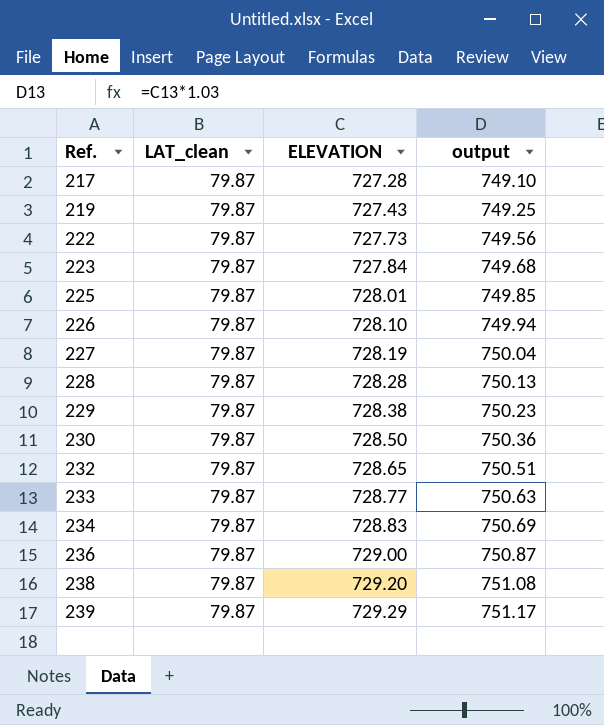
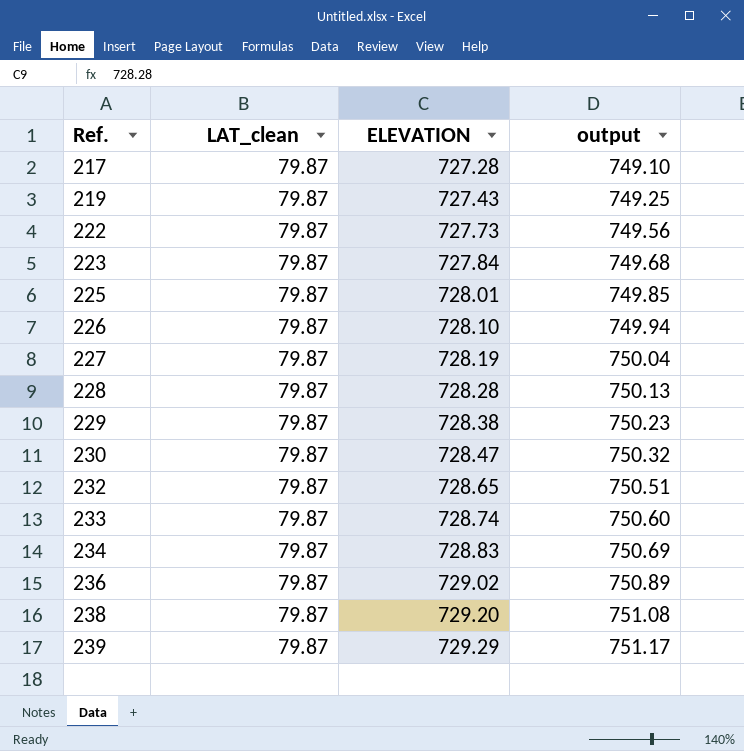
230 | ELEVATION: 728.50 -> 728.47
230 | output: 750.36 -> 750.32
233 | ELEVATION: 728.77 -> 728.74
233 | output: 750.63 -> 750.60
236 | ELEVATION: 729.00 -> 729.02
236 | output: 750.87 -> 750.89

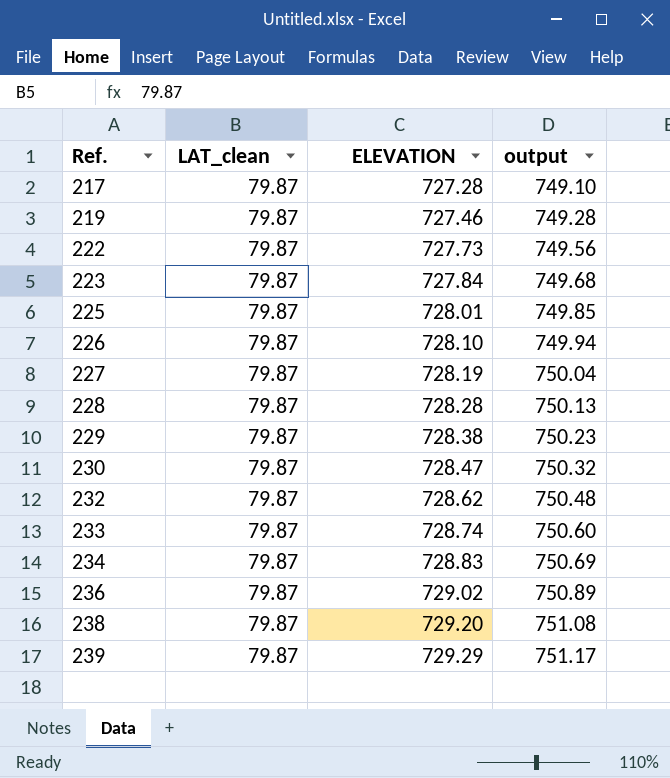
219 | ELEVATION: 727.43 -> 727.46
219 | output: 749.25 -> 749.28
232 | ELEVATION: 728.65 -> 728.62
232 | output: 750.51 -> 750.48

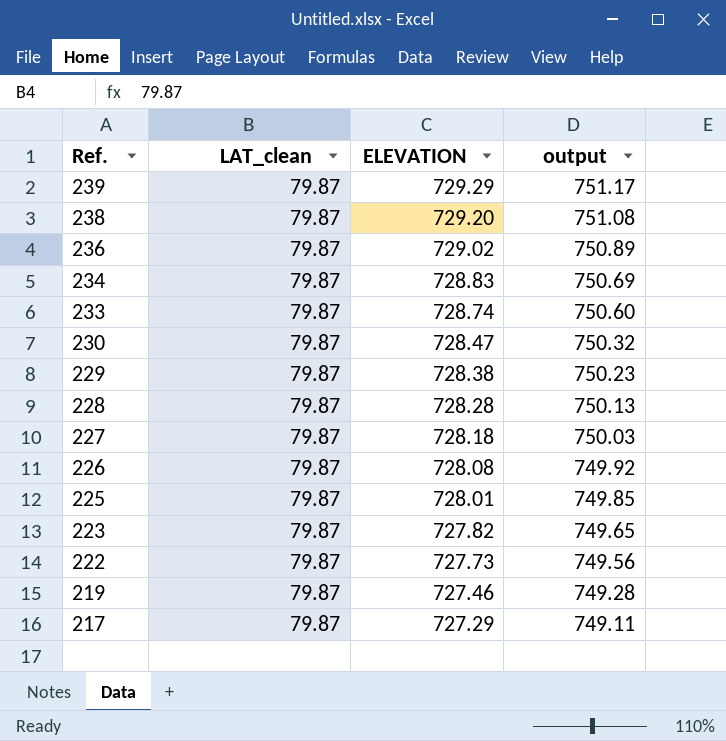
row order: Ref. ascending -> Ref. descending
row 232: 79.87 | 728.62 | 750.48 -> none
227 | ELEVATION: 728.19 -> 728.18
227 | output: 750.04 -> 750.03
226 | ELEVATION: 728.10 -> 728.08
226 | output: 749.94 -> 749.92
223 | ELEVATION: 727.84 -> 727.82
223 | output: 749.68 -> 749.65
217 | ELEVATION: 727.28 -> 727.29
217 | output: 749.10 -> 749.11

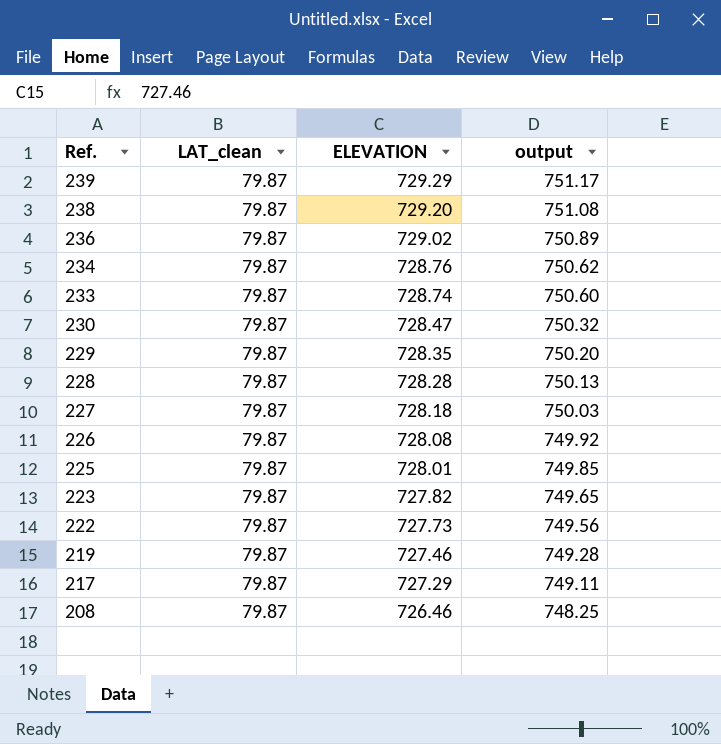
234 | ELEVATION: 728.83 -> 728.76
234 | output: 750.69 -> 750.62
229 | ELEVATION: 728.38 -> 728.35
229 | output: 750.23 -> 750.20
row 208: none -> 79.87 | 726.46 | 748.25

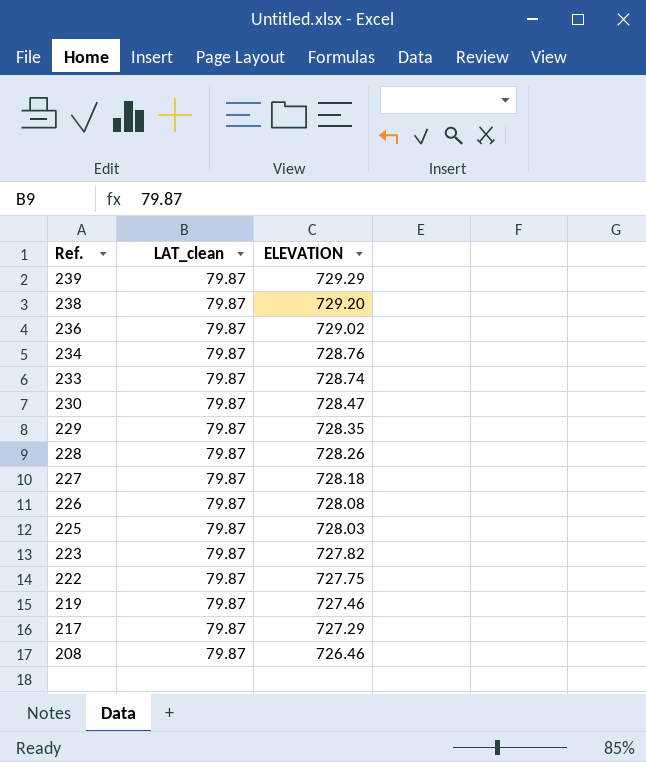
column output | formula: [ELEVATION] * 1.03 -> none
228 | ELEVATION: 728.28 -> 728.26
225 | ELEVATION: 728.01 -> 728.03
222 | ELEVATION: 727.73 -> 727.75

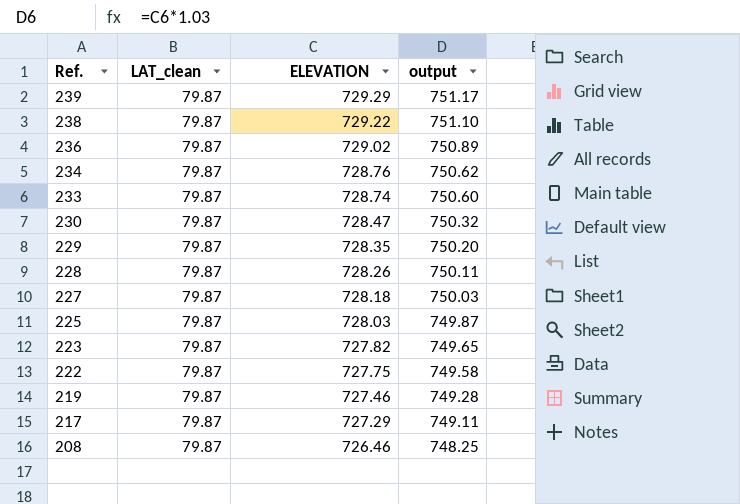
column output | formula: none -> [ELEVATION] * 1.03
row 226: 79.87 | 728.08 -> none
238 | ELEVATION: 729.20 -> 729.22

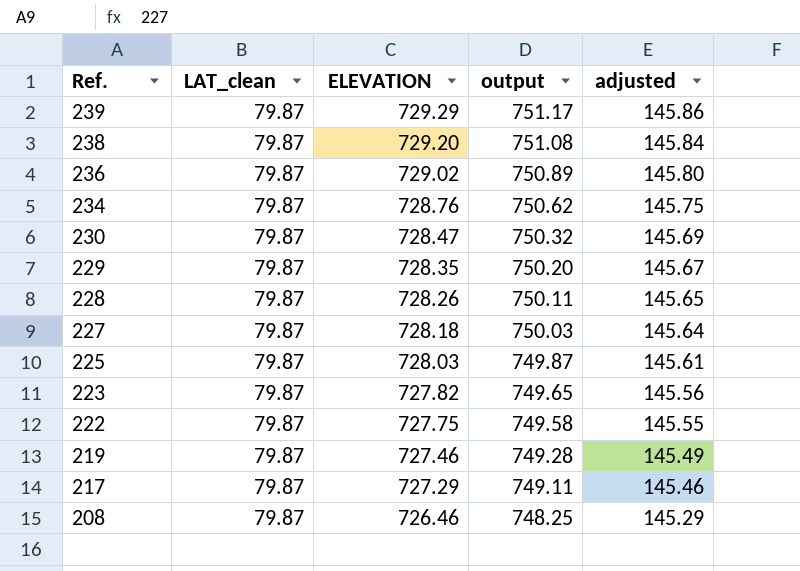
column adjusted | formula: none -> [ELEVATION] * 0.2
row 233: 79.87 | 728.74 | 750.60 -> none
238 | ELEVATION: 729.22 -> 729.20
238 | output: 751.10 -> 751.08

